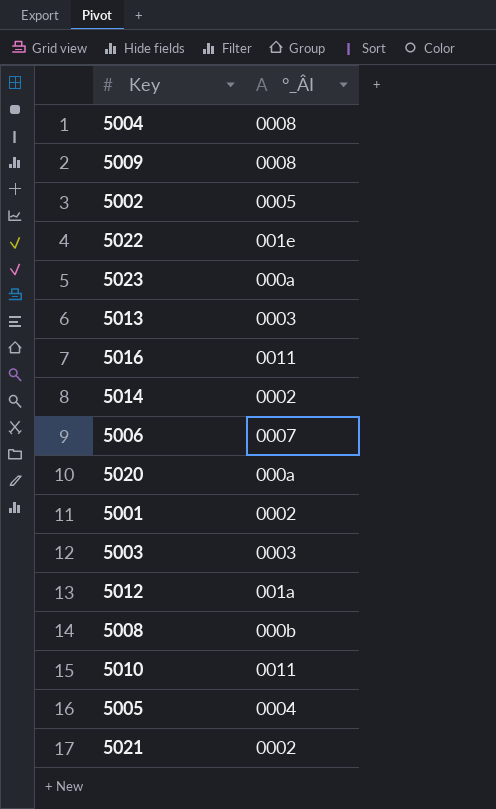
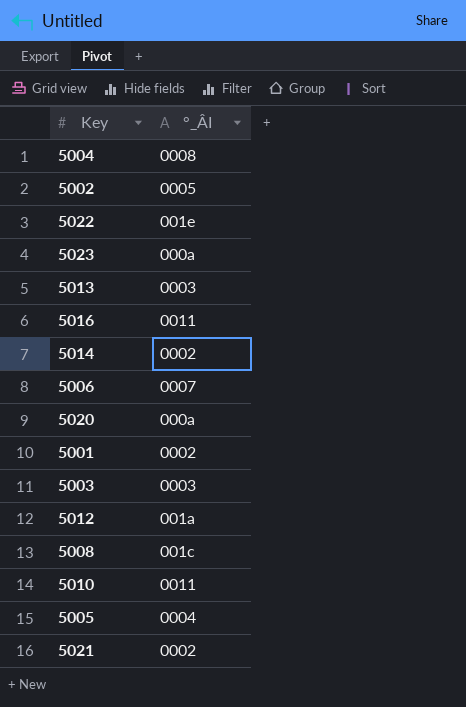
row 5009: 0008 -> none
5008 | °_ÂI: 000b -> 001c

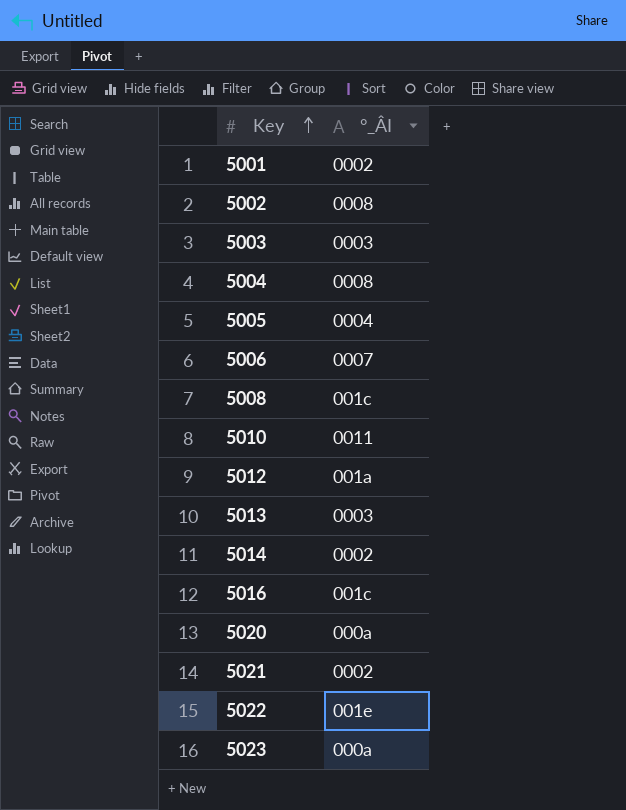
row order: none -> Key ascending
5002 | °_ÂI: 0005 -> 0008
5016 | °_ÂI: 0011 -> 001c

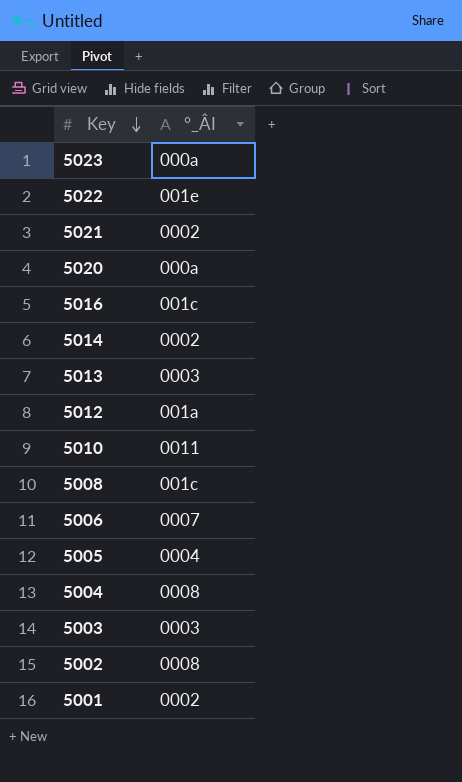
row order: Key ascending -> Key descending

